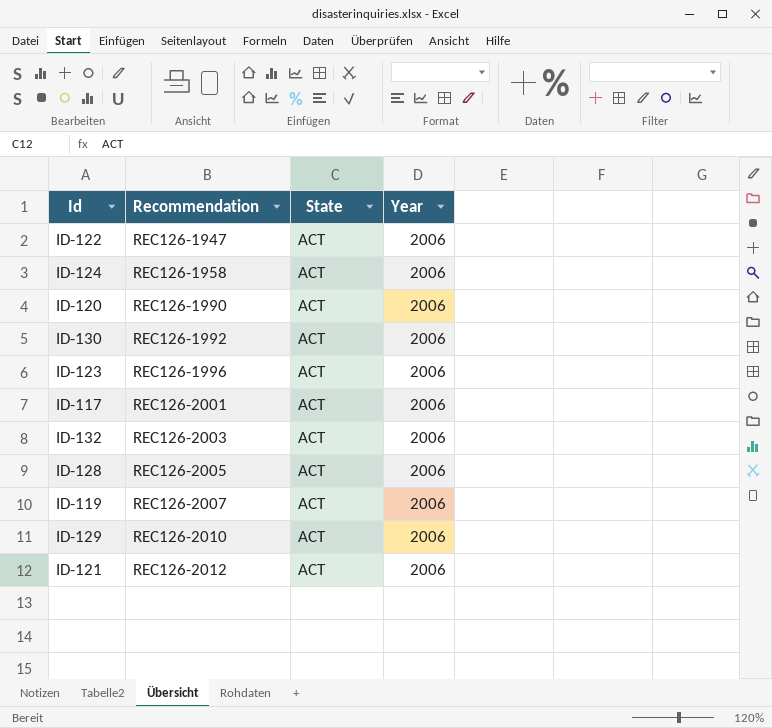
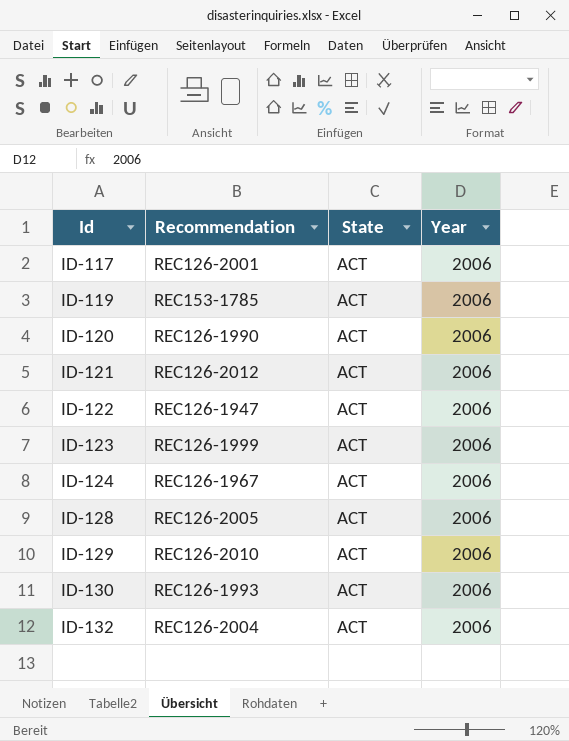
row order: Recommendation ascending -> Id ascending
ID-119 | Recommendation: REC126-2007 -> REC153-1785
ID-123 | Recommendation: REC126-1996 -> REC126-1999
ID-124 | Recommendation: REC126-1958 -> REC126-1967
ID-130 | Recommendation: REC126-1992 -> REC126-1993
ID-132 | Recommendation: REC126-2003 -> REC126-2004

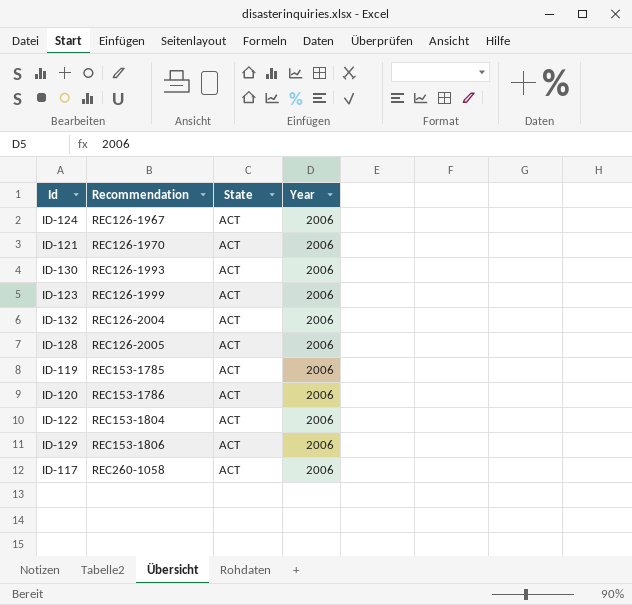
row order: Id ascending -> Recommendation ascending
ID-121 | Recommendation: REC126-2012 -> REC126-1970
ID-120 | Recommendation: REC126-1990 -> REC153-1786
ID-122 | Recommendation: REC126-1947 -> REC153-1804
ID-129 | Recommendation: REC126-2010 -> REC153-1806
ID-117 | Recommendation: REC126-2001 -> REC260-1058

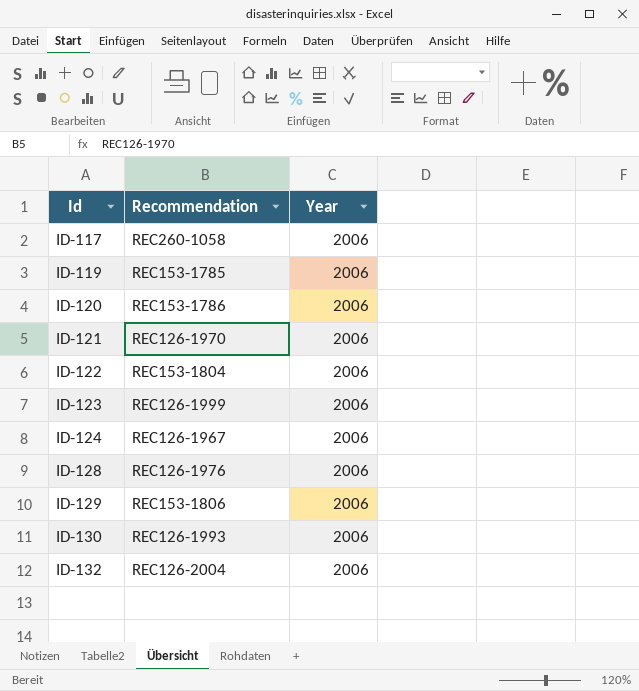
row order: Recommendation ascending -> Id ascending
column State | position: 3 -> none
ID-128 | Recommendation: REC126-2005 -> REC126-1976

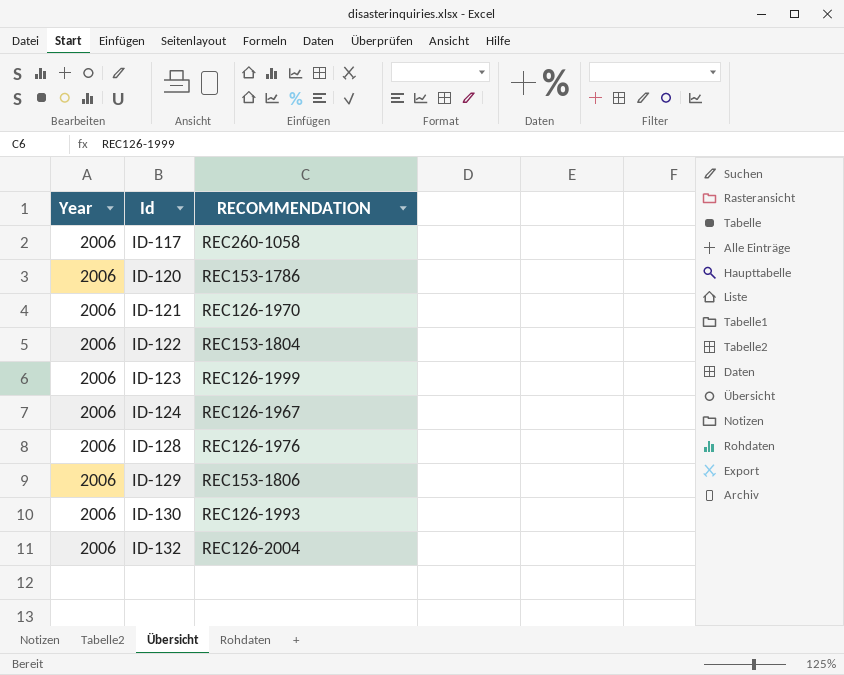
column Year | position: 3 -> 1
column name: Recommendation -> RECOMMENDATION
row ID-119: REC153-1785 | 2006 -> none

